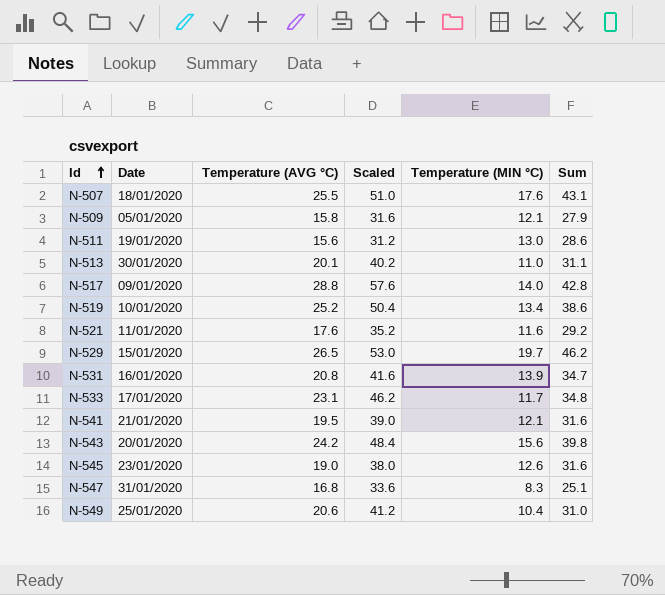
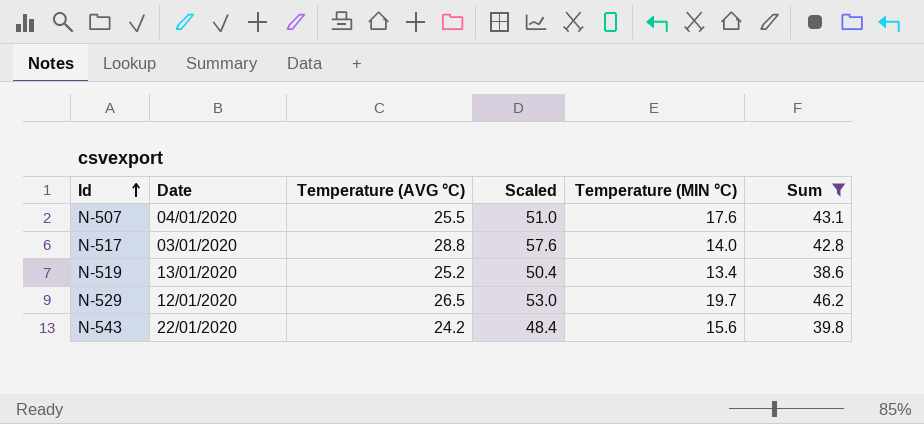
filter: none -> Sum >= 38.6
N-507 | Date: 18/01/2020 -> 04/01/2020
N-517 | Date: 09/01/2020 -> 03/01/2020
N-519 | Date: 10/01/2020 -> 13/01/2020
N-529 | Date: 15/01/2020 -> 12/01/2020
N-543 | Date: 20/01/2020 -> 22/01/2020

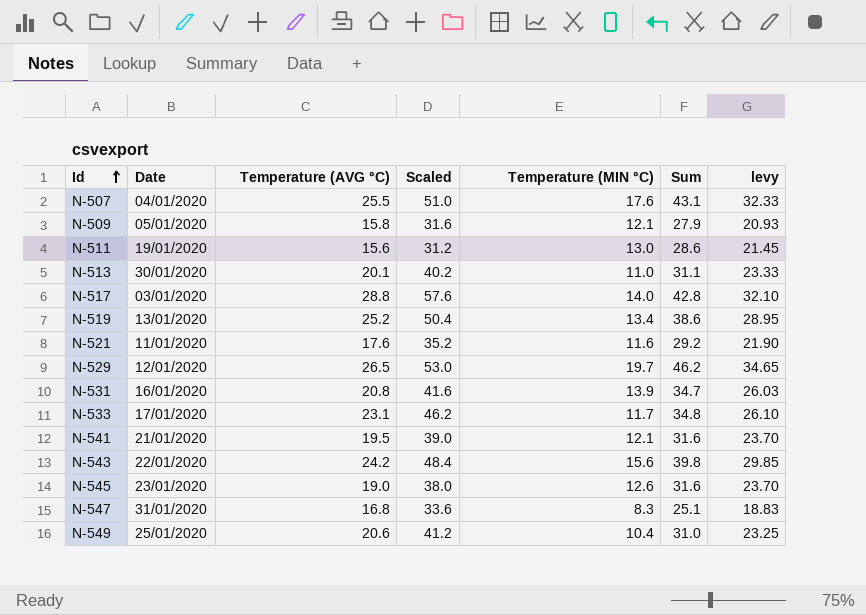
filter: Sum >= 38.6 -> none
column levy | formula: none -> [Sum] * 0.75

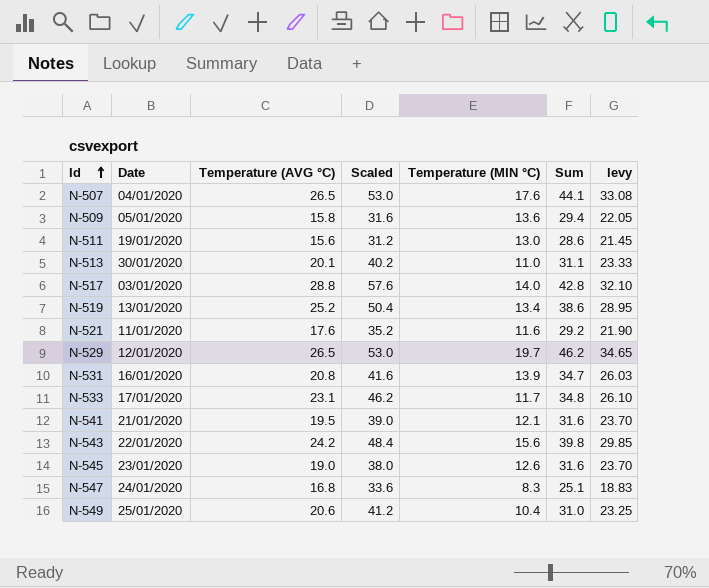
N-507 | Temperature (AVG °C): 25.5 -> 26.5
N-507 | Scaled: 51.0 -> 53.0
N-507 | Sum: 43.1 -> 44.1
N-507 | levy: 32.33 -> 33.08
N-509 | Temperature (MIN °C): 12.1 -> 13.6
N-509 | Sum: 27.9 -> 29.4
N-509 | levy: 20.93 -> 22.05
N-547 | Date: 31/01/2020 -> 24/01/2020

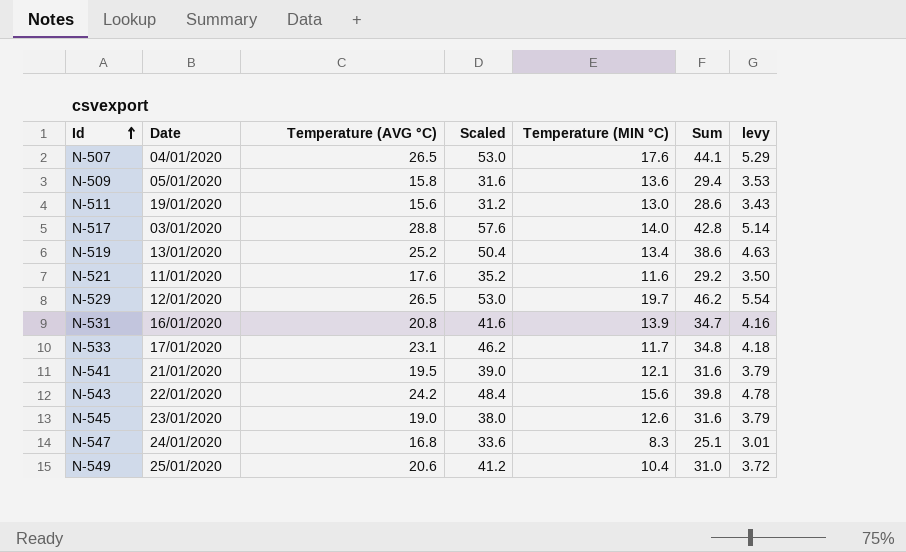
column levy | formula: [Sum] * 0.75 -> [Sum] * 0.12
row N-513: 30/01/2020 | 20.1 | 40.2 | 11.0 | 31.1 | 23.33 -> none

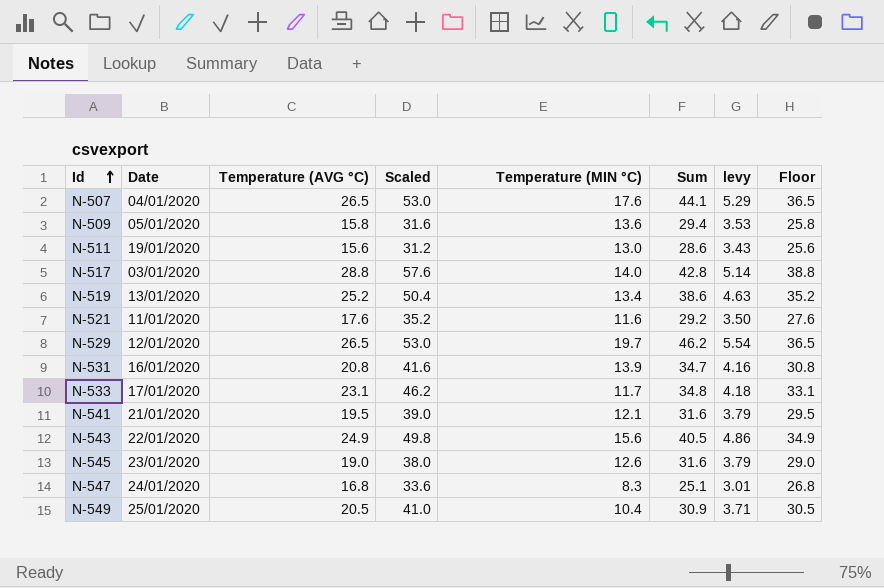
column Floor | formula: none -> [Temperature (AVG °C)] + 10
N-543 | Temperature (AVG °C): 24.2 -> 24.9
N-543 | Scaled: 48.4 -> 49.8
N-543 | Sum: 39.8 -> 40.5
N-543 | levy: 4.78 -> 4.86
N-549 | Temperature (AVG °C): 20.6 -> 20.5
N-549 | Scaled: 41.2 -> 41.0
N-549 | Sum: 31.0 -> 30.9
N-549 | levy: 3.72 -> 3.71

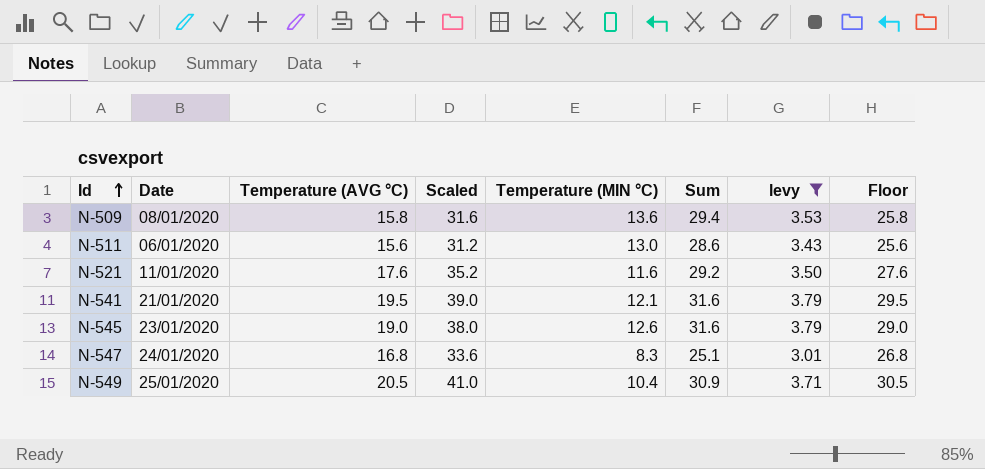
filter: none -> levy <= 3.79
N-509 | Date: 05/01/2020 -> 08/01/2020
N-511 | Date: 19/01/2020 -> 06/01/2020

